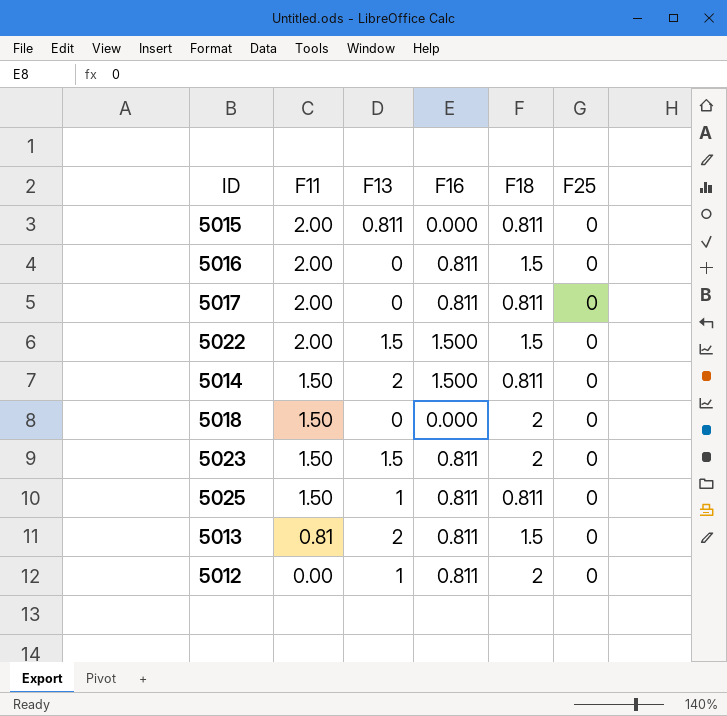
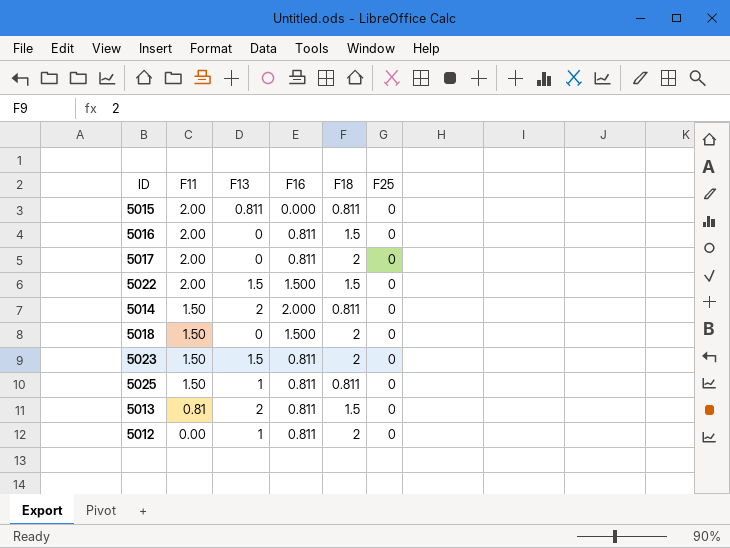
5017 | F18: 0.811 -> 2
5014 | F16: 1.500 -> 2.000
5018 | F16: 0.000 -> 1.500

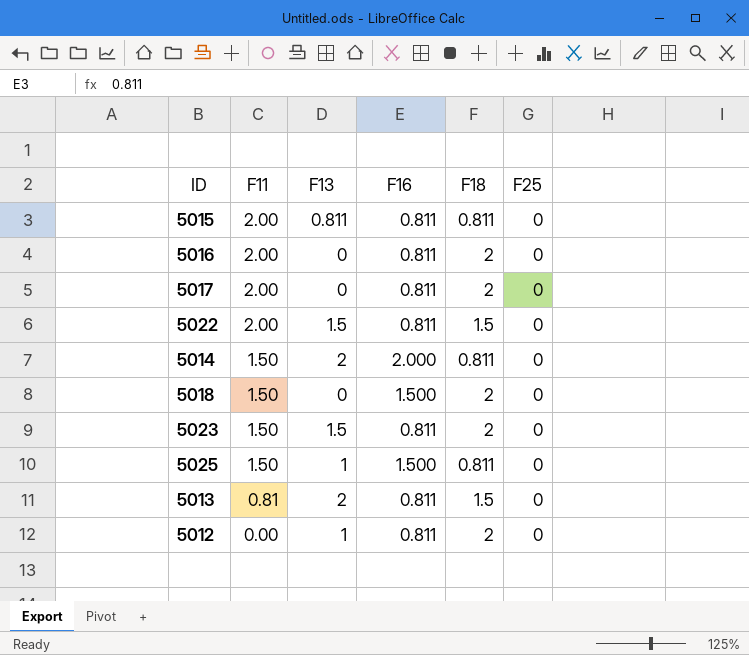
5015 | F16: 0.000 -> 0.811
5016 | F18: 1.5 -> 2
5022 | F16: 1.500 -> 0.811
5025 | F16: 0.811 -> 1.500

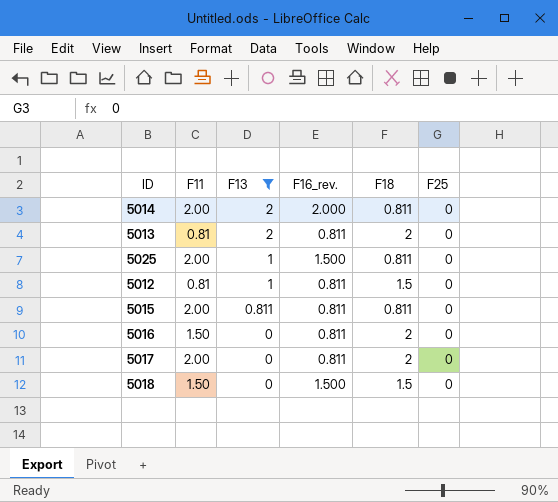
filter: none -> F13 != 1.5
row order: F11 descending -> F13 descending
column name: F16 -> F16_rev.
5014 | F11: 1.50 -> 2.00
5013 | F18: 1.5 -> 2
5025 | F11: 1.50 -> 2.00
5012 | F11: 0.00 -> 0.81
5012 | F18: 2 -> 1.5
5016 | F11: 2.00 -> 1.50
5018 | F18: 2 -> 1.5

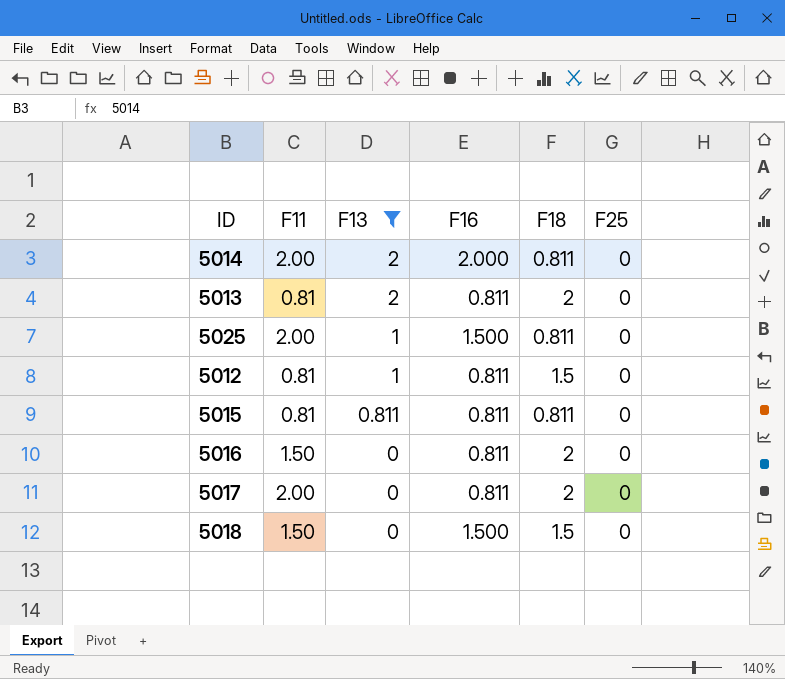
column name: F16_rev. -> F16
5015 | F11: 2.00 -> 0.81

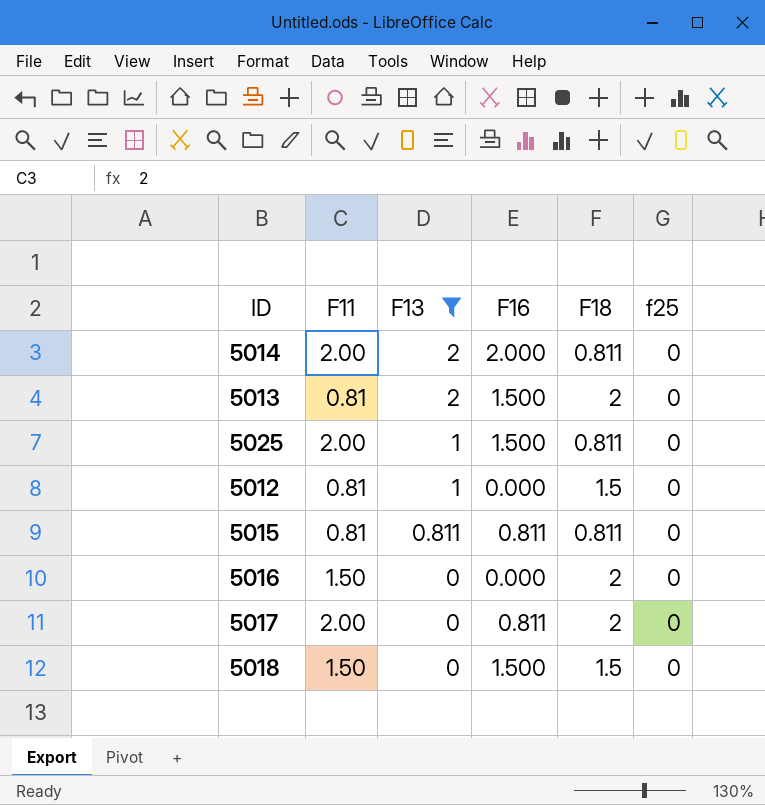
column name: F25 -> f25
5013 | F16: 0.811 -> 1.500
5012 | F16: 0.811 -> 0.000
5016 | F16: 0.811 -> 0.000

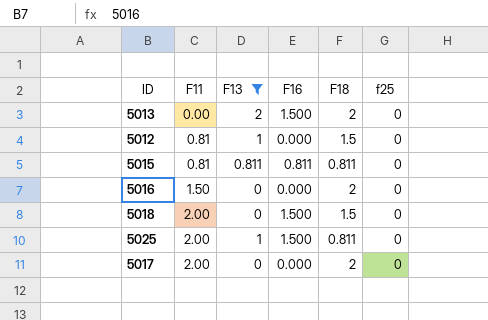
row order: F13 descending -> F11 ascending
row 5014: 2.00 | 2 | 2.000 | 0.811 | 0 -> none
5013 | F11: 0.81 -> 0.00
5018 | F11: 1.50 -> 2.00
5017 | F16: 0.811 -> 0.000

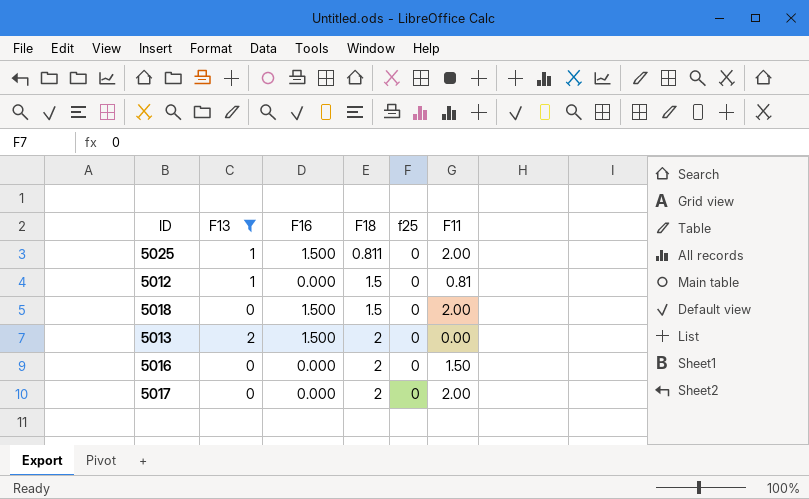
row order: F11 ascending -> F18 ascending
column F11 | position: 2 -> 6
row 5015: 0.81 | 0.811 | 0.811 | 0.811 | 0 -> none

